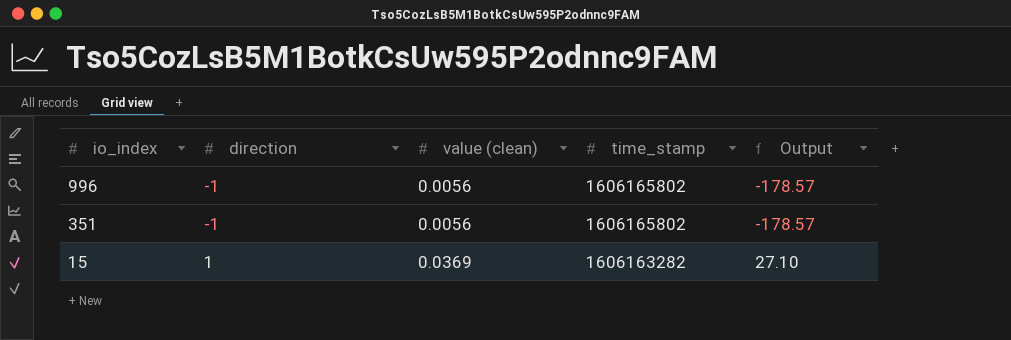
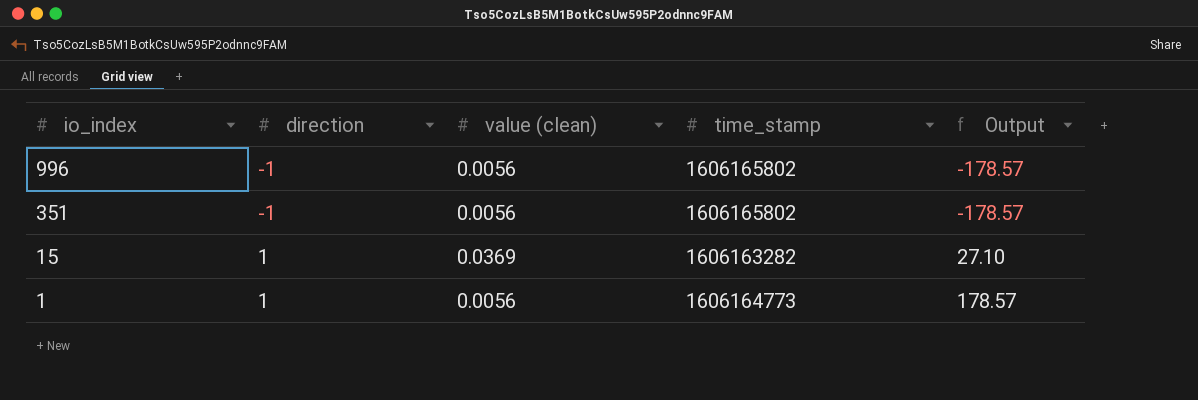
row 1: none -> 1 | 0.0056 | 1606164773 | 178.57

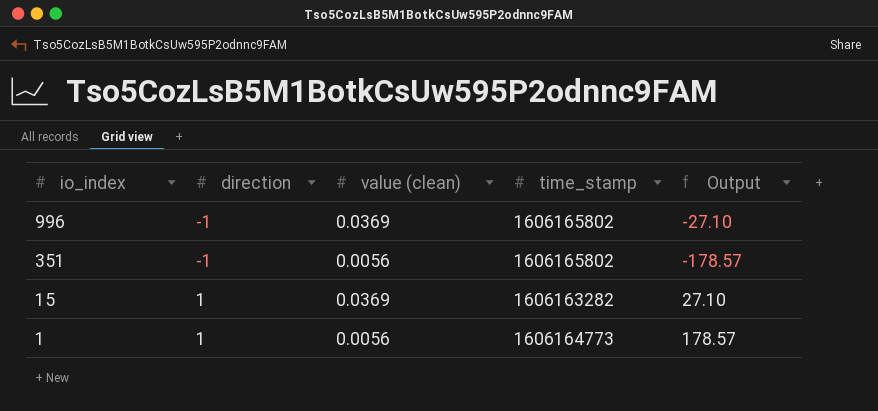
996 | value (clean): 0.0056 -> 0.0369
996 | Output: -178.57 -> -27.10

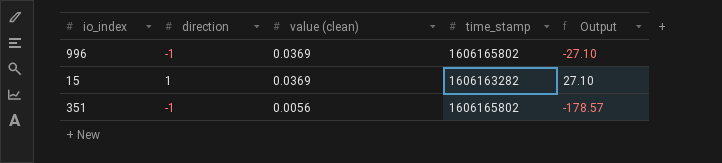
row order: io_index descending -> value (clean) descending
row 1: 1 | 0.0056 | 1606164773 | 178.57 -> none

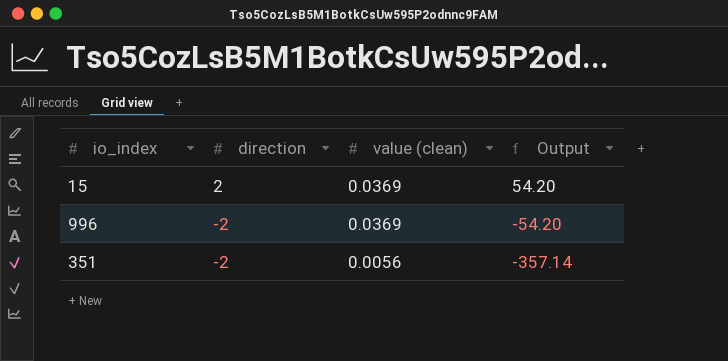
row order: value (clean) descending -> direction descending
column time_stamp | position: 4 -> none
15 | direction: 1 -> 2
15 | Output: 27.10 -> 54.20
996 | direction: -1 -> -2
996 | Output: -27.10 -> -54.20
351 | direction: -1 -> -2
351 | Output: -178.57 -> -357.14

